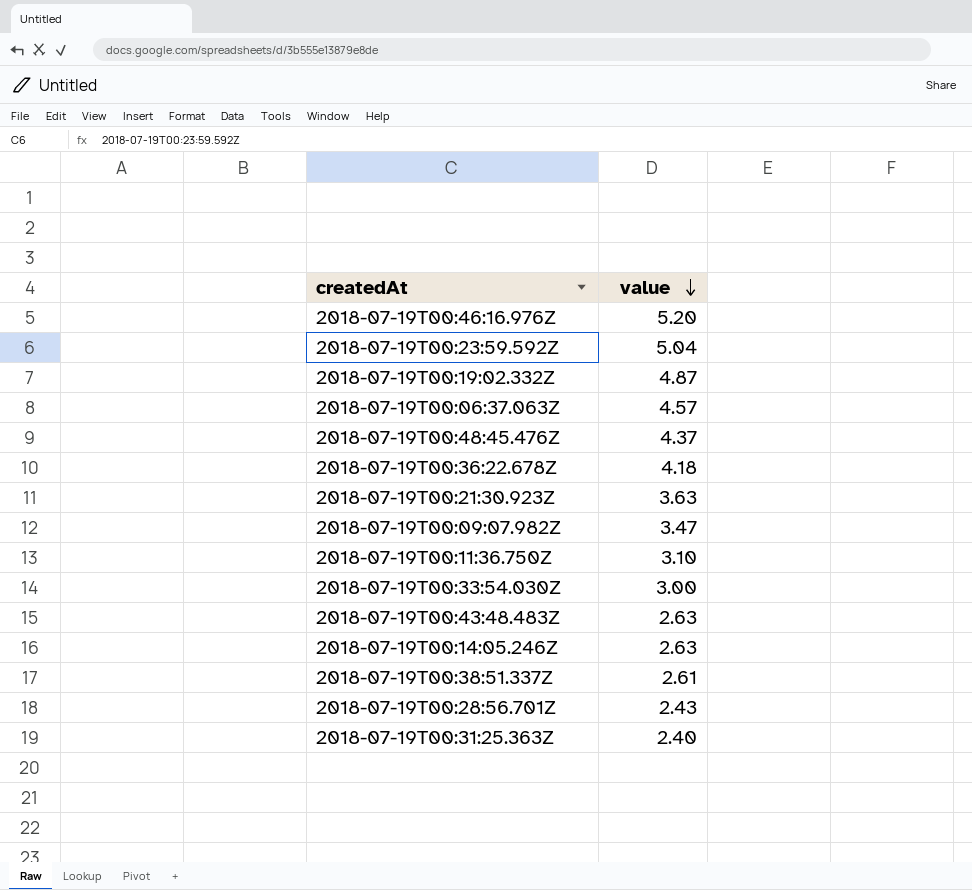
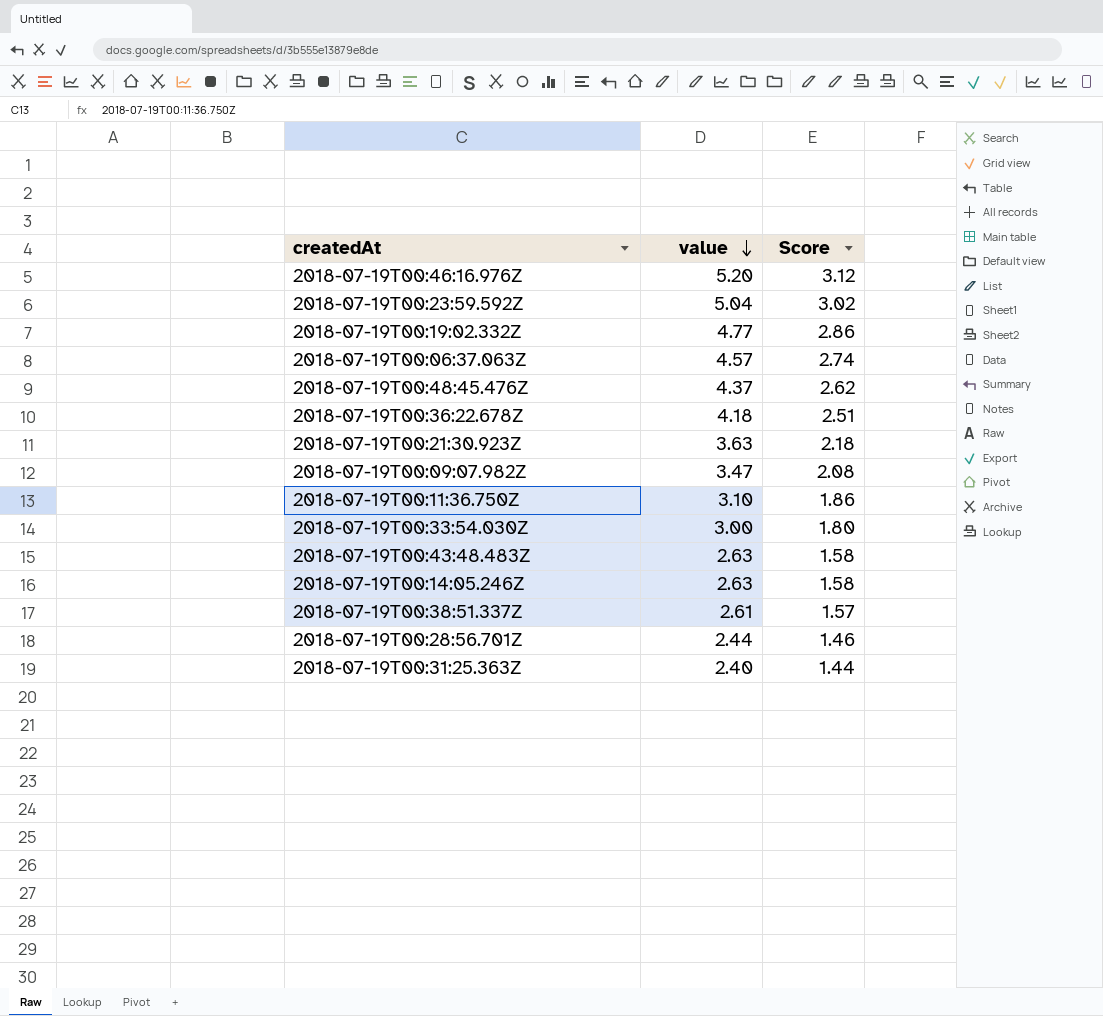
column Score | formula: none -> [value] * 0.6
2018-07-19T00:19:02.332Z | value: 4.87 -> 4.77
2018-07-19T00:28:56.701Z | value: 2.43 -> 2.44

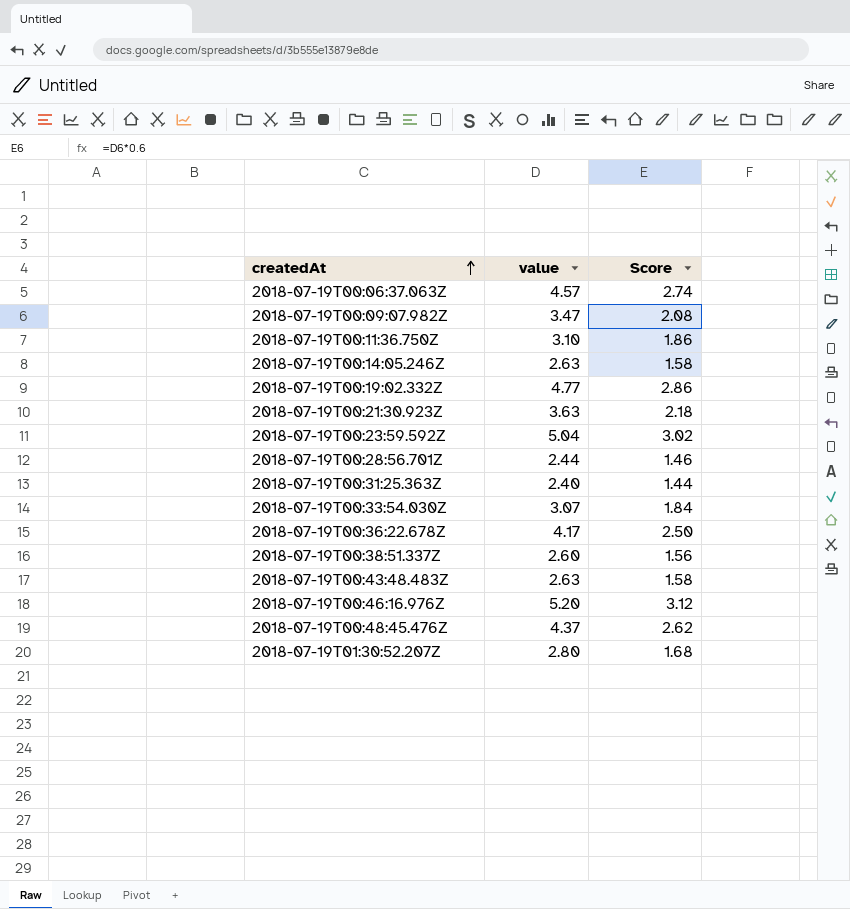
row order: value descending -> createdAt ascending
2018-07-19T00:33:54.030Z | value: 3.00 -> 3.07
2018-07-19T00:33:54.030Z | Score: 1.80 -> 1.84
2018-07-19T00:36:22.678Z | value: 4.18 -> 4.17
2018-07-19T00:36:22.678Z | Score: 2.51 -> 2.50
2018-07-19T00:38:51.337Z | value: 2.61 -> 2.60
2018-07-19T00:38:51.337Z | Score: 1.57 -> 1.56
row 2018-07-19T01:30:52.207Z: none -> 2.80 | 1.68

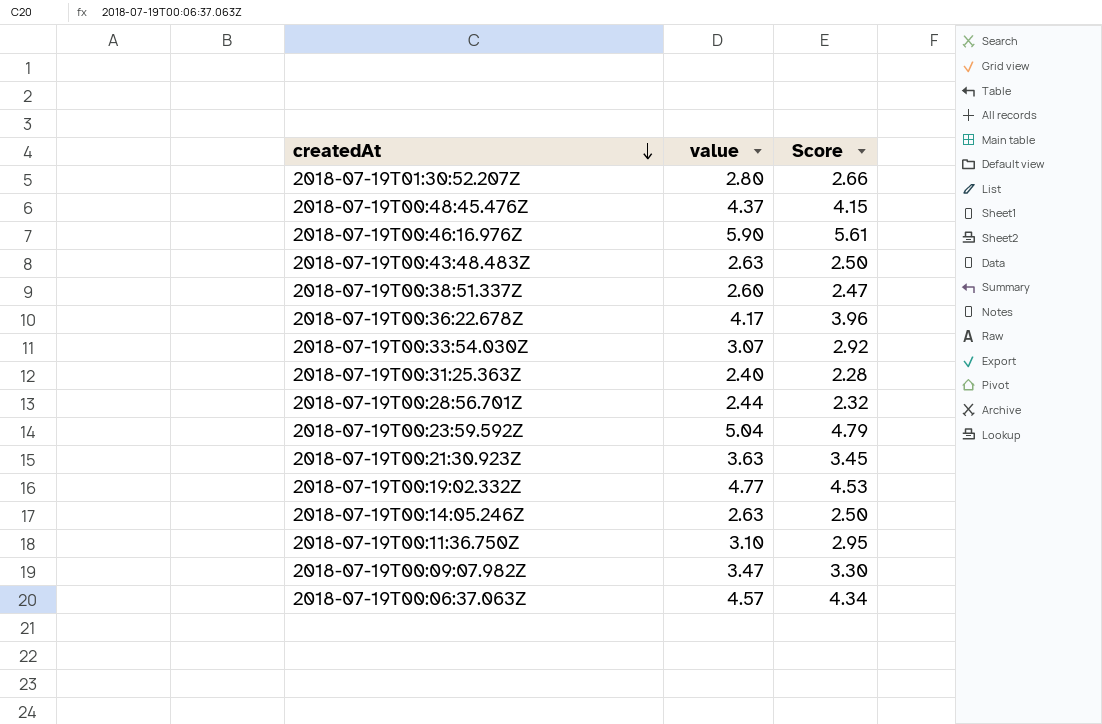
row order: createdAt ascending -> createdAt descending
column Score | formula: [value] * 0.6 -> [value] * 0.95
2018-07-19T00:46:16.976Z | value: 5.20 -> 5.90

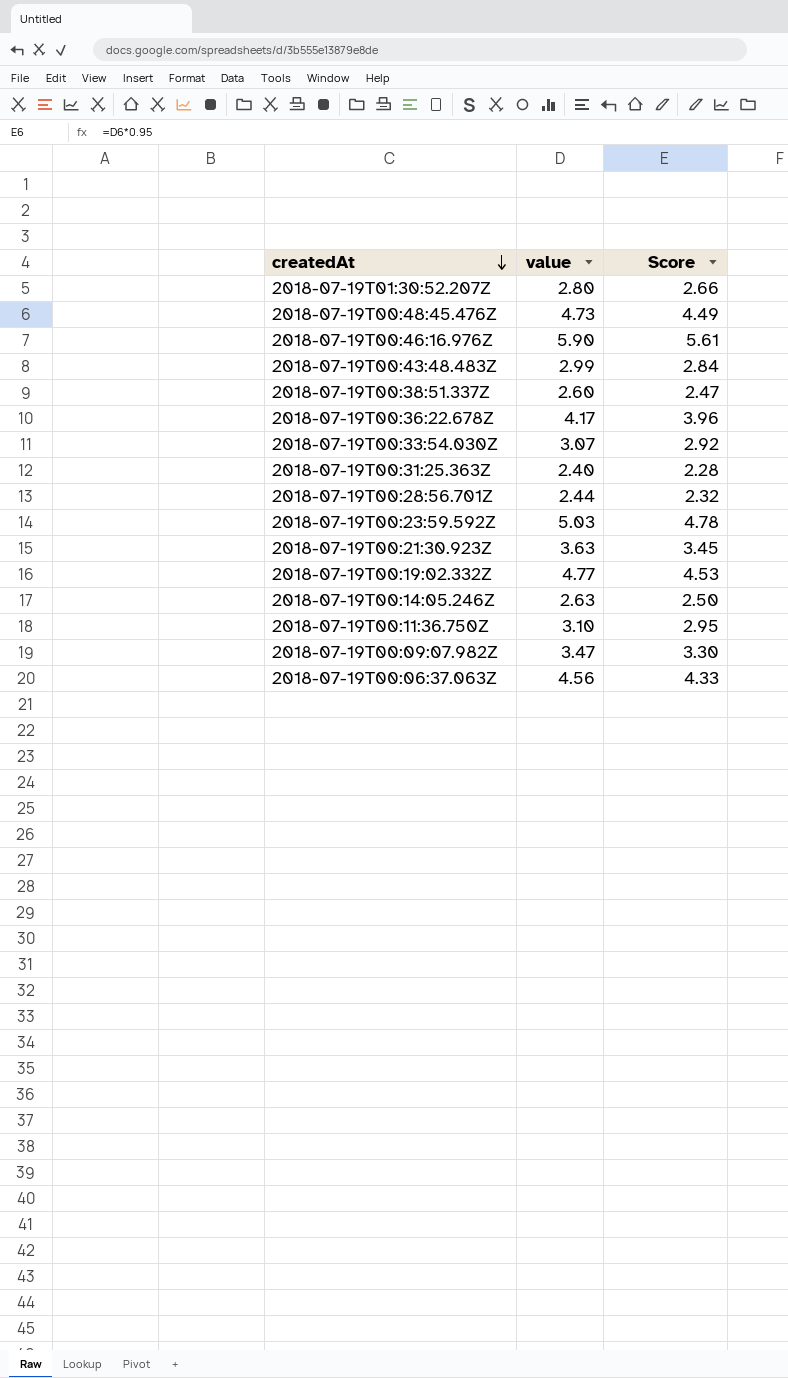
2018-07-19T00:48:45.476Z | value: 4.37 -> 4.73
2018-07-19T00:48:45.476Z | Score: 4.15 -> 4.49
2018-07-19T00:43:48.483Z | value: 2.63 -> 2.99
2018-07-19T00:43:48.483Z | Score: 2.50 -> 2.84
2018-07-19T00:23:59.592Z | value: 5.04 -> 5.03
2018-07-19T00:23:59.592Z | Score: 4.79 -> 4.78
2018-07-19T00:06:37.063Z | value: 4.57 -> 4.56
2018-07-19T00:06:37.063Z | Score: 4.34 -> 4.33

